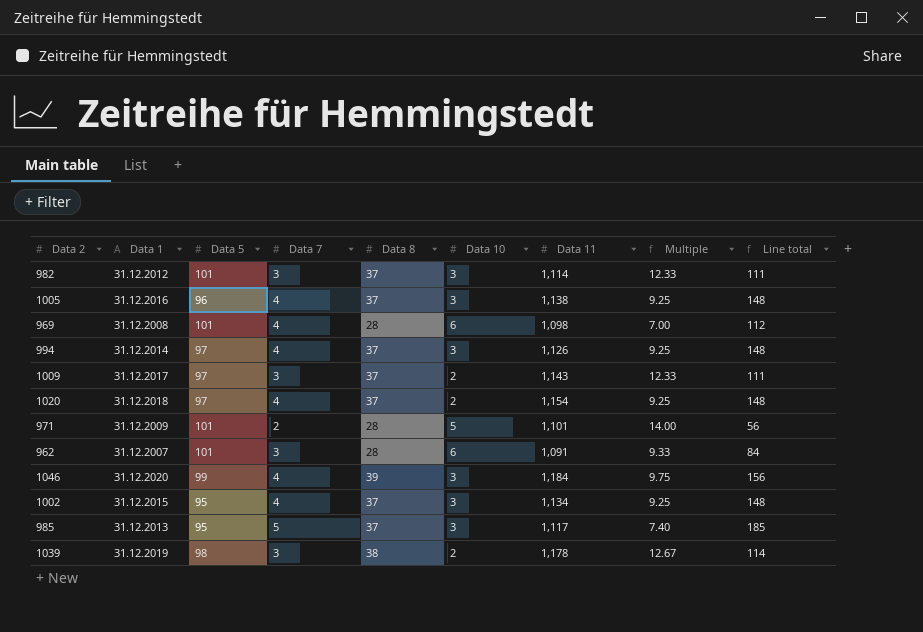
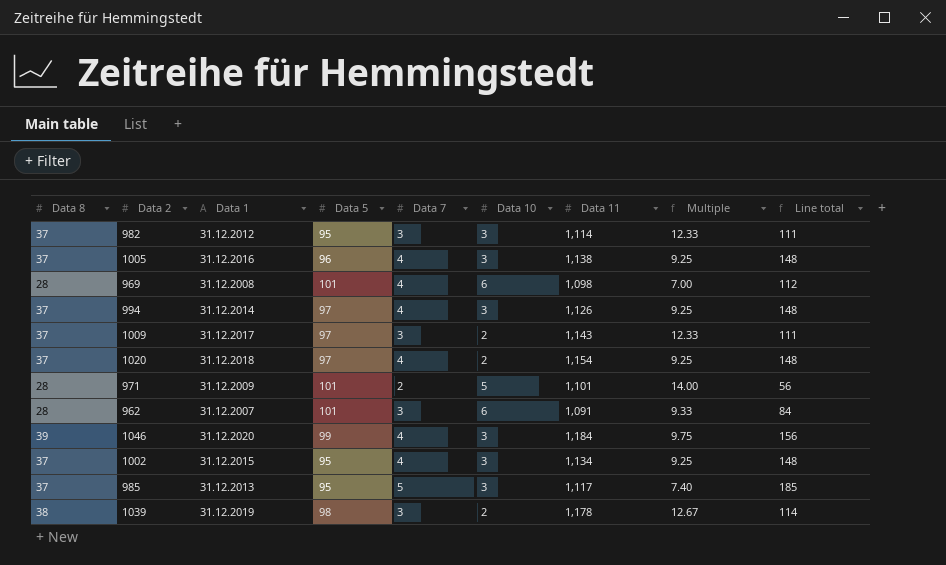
column Data 8 | position: 5 -> 1
982 | Data 5: 101 -> 95

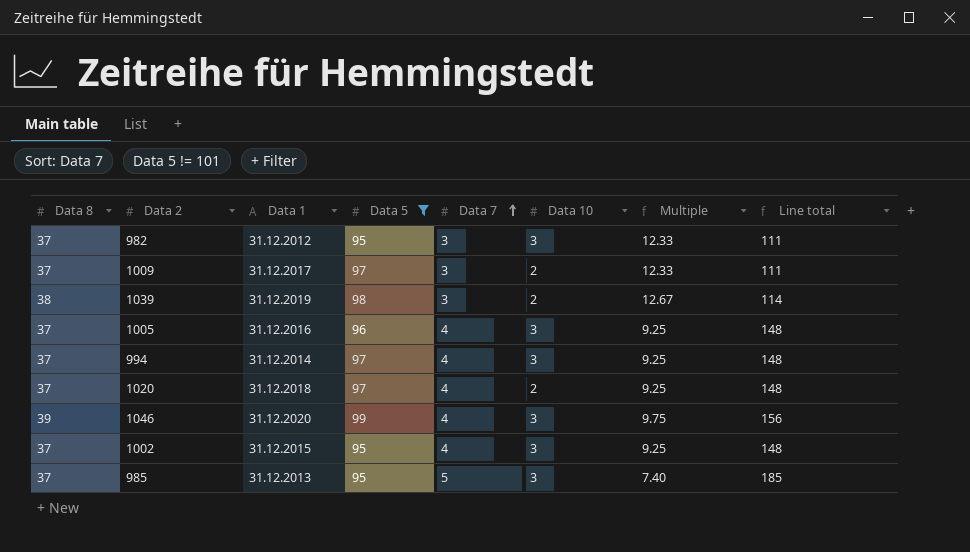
filter: none -> Data 5 != 101
row order: none -> Data 7 ascending
column Data 11 | position: 7 -> none

